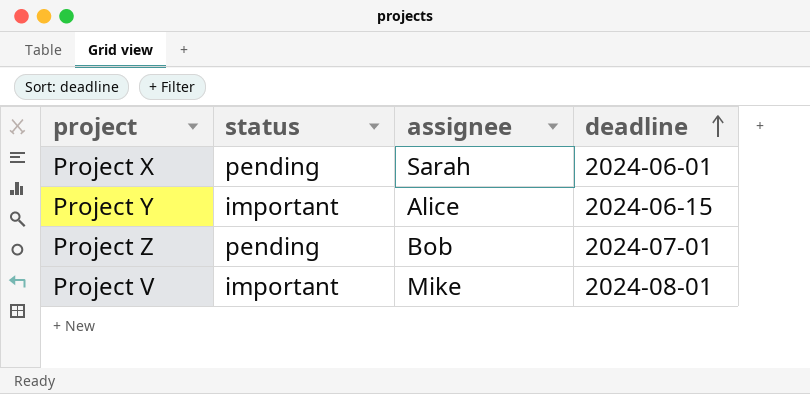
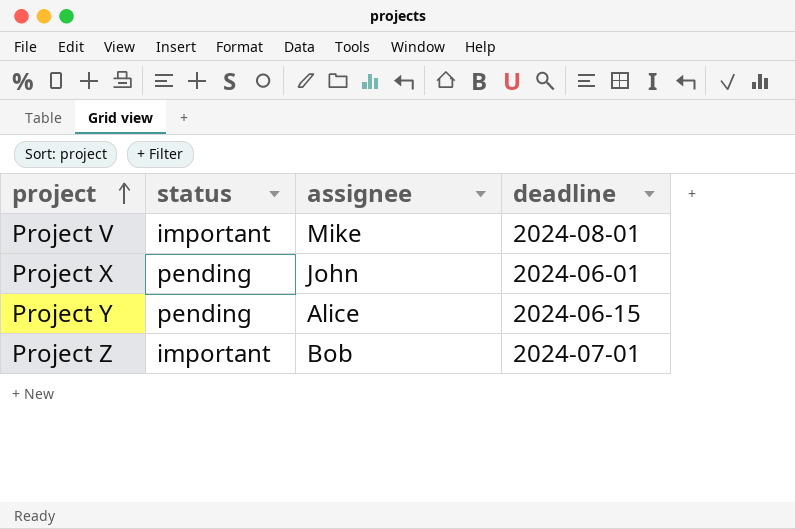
row order: deadline ascending -> project ascending
Project X | assignee: Sarah -> John
Project Y | status: important -> pending
Project Z | status: pending -> important

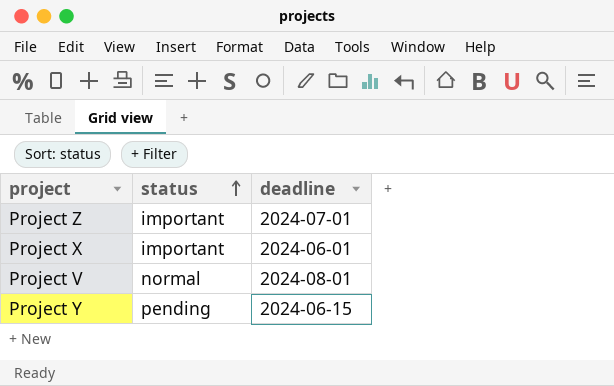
row order: project ascending -> status ascending
column assignee | position: 3 -> none
Project X | status: pending -> important
Project V | status: important -> normal

